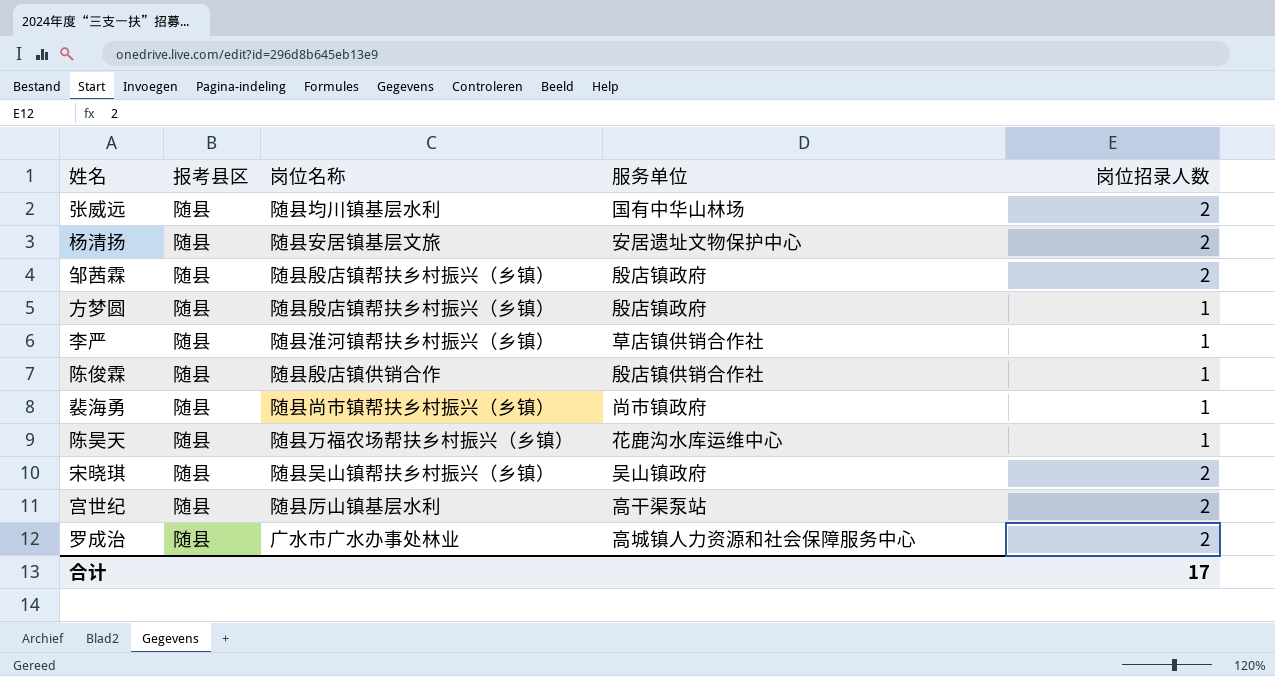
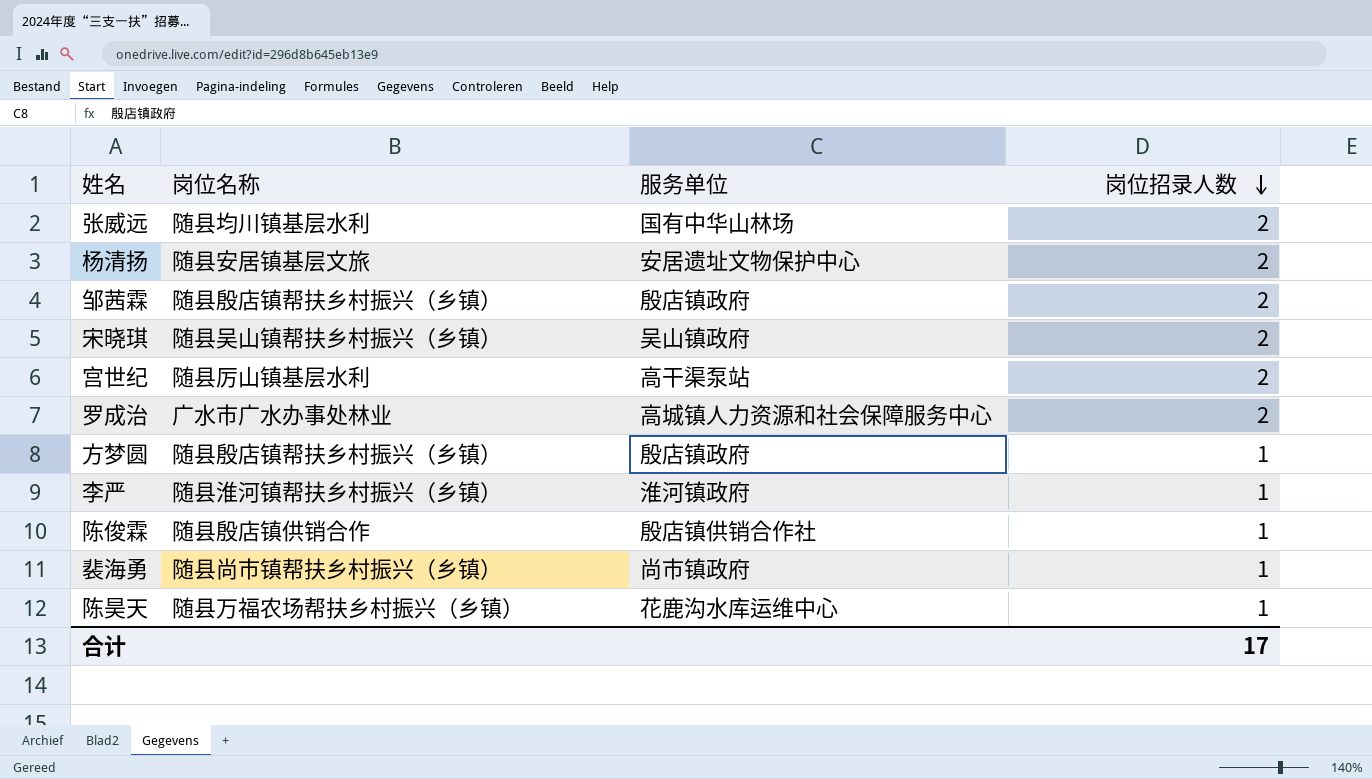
row order: none -> 岗位招录人数 descending
column 报考县区 | position: 2 -> none
李严 | 服务单位: 草店镇供销合作社 -> 淮河镇政府

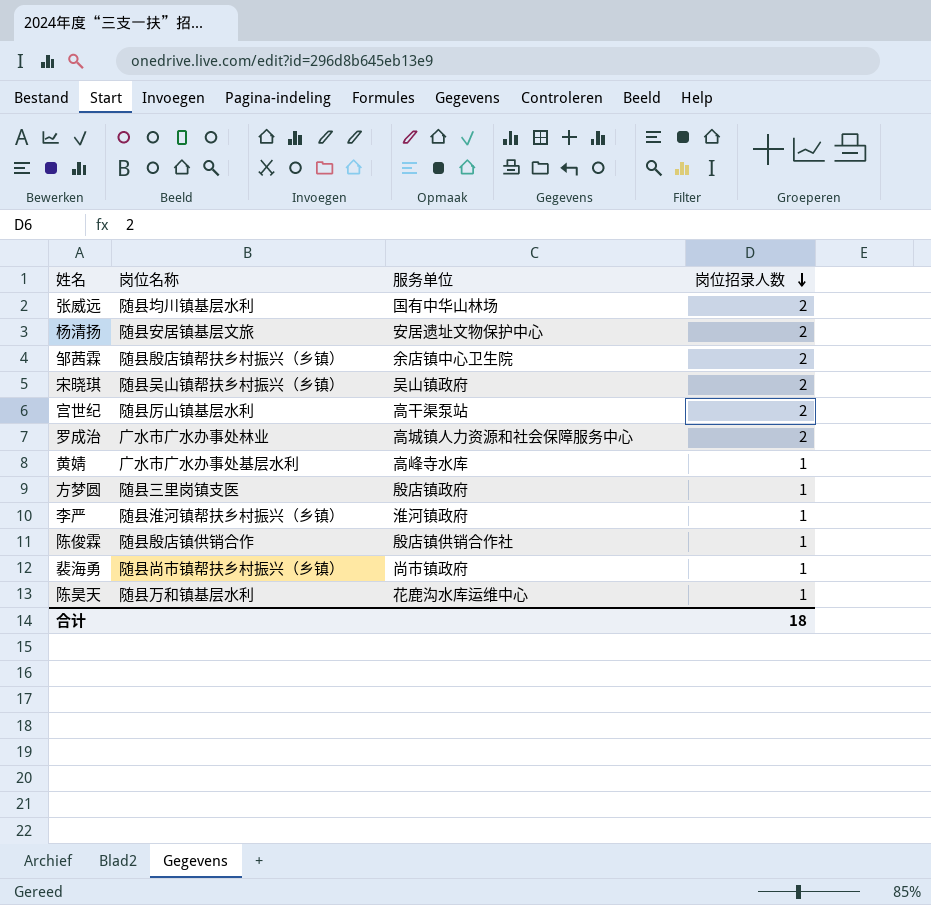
邹茜霖 | 服务单位: 殷店镇政府 -> 余店镇中心卫生院
row 黄婧: none -> 广水市广水办事处基层水利 | 高峰寺水库 | 1
方梦圆 | 岗位名称: 随县殷店镇帮扶乡村振兴（乡镇） -> 随县三里岗镇支医
陈昊天 | 岗位名称: 随县万福农场帮扶乡村振兴（乡镇） -> 随县万和镇基层水利
合计 | 岗位招录人数: 17 -> 18

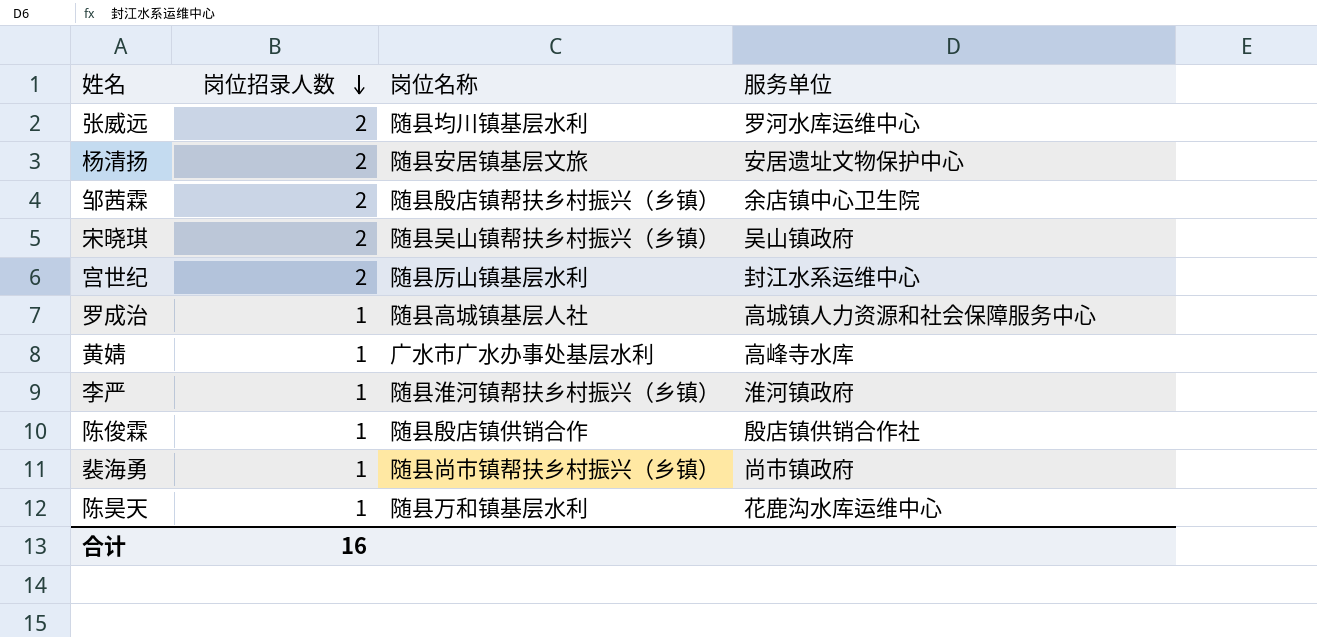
column 岗位招录人数 | position: 4 -> 2
row 方梦圆: 随县三里岗镇支医 | 殷店镇政府 | 1 -> none
张威远 | 服务单位: 国有中华山林场 -> 罗河水库运维中心
宫世纪 | 服务单位: 高干渠泵站 -> 封江水系运维中心
罗成治 | 岗位招录人数: 2 -> 1
罗成治 | 岗位名称: 广水市广水办事处林业 -> 随县高城镇基层人社
合计 | 岗位招录人数: 18 -> 16

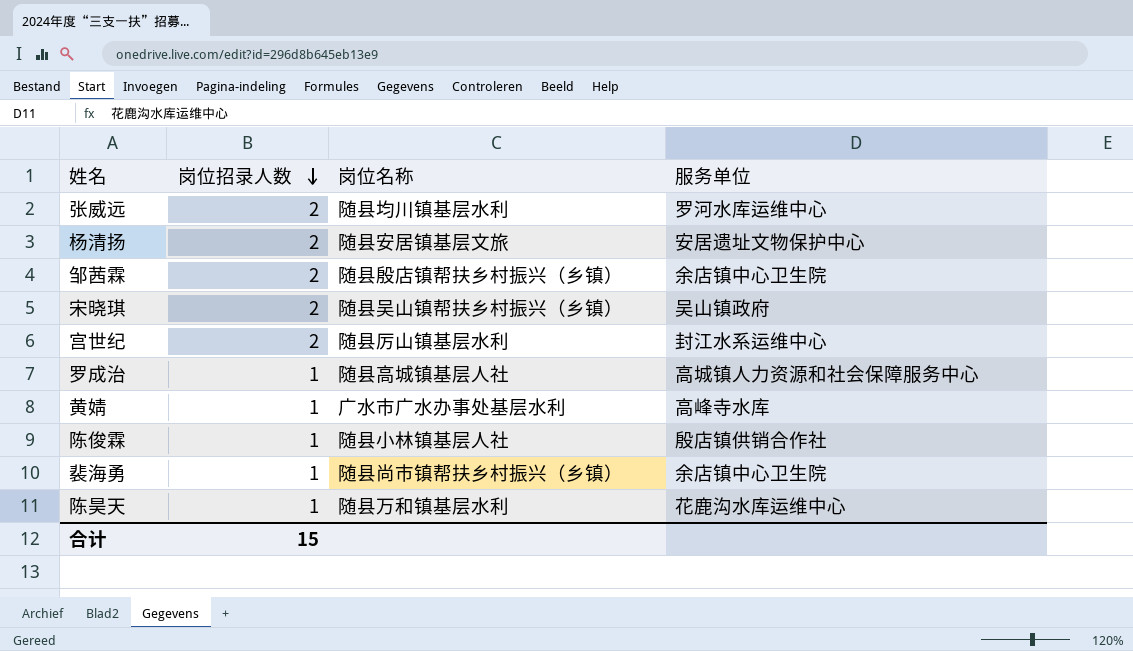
row 李严: 1 | 随县淮河镇帮扶乡村振兴（乡镇） | 淮河镇政府 -> none
陈俊霖 | 岗位名称: 随县殷店镇供销合作 -> 随县小林镇基层人社
裴海勇 | 服务单位: 尚市镇政府 -> 余店镇中心卫生院
合计 | 岗位招录人数: 16 -> 15

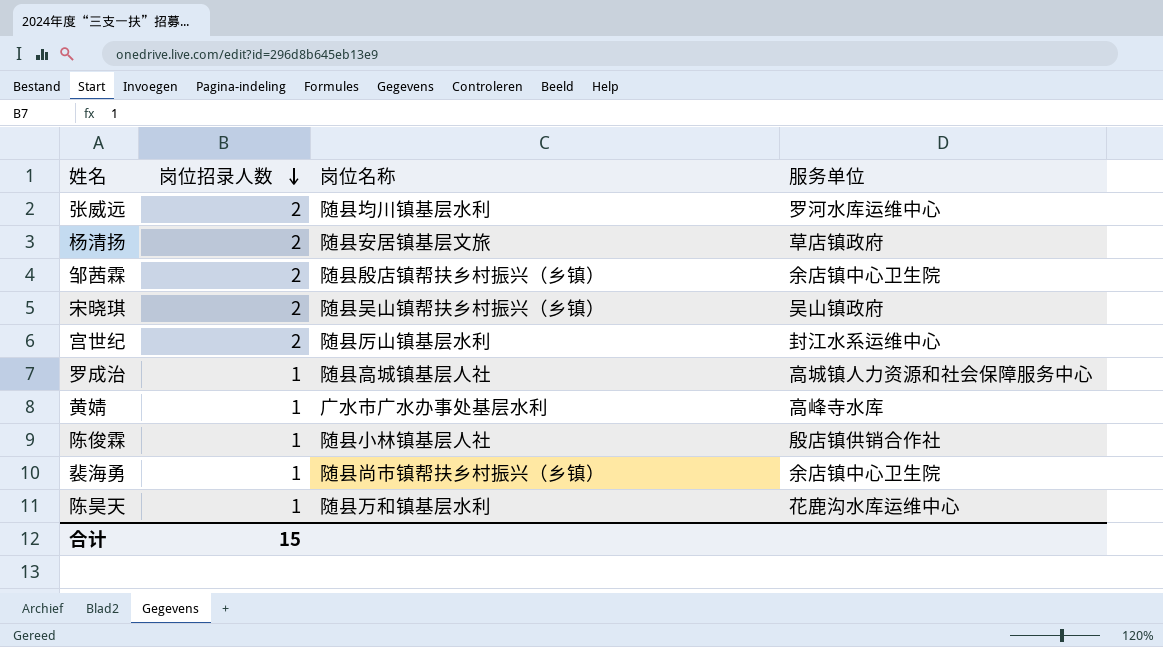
杨清扬 | 服务单位: 安居遗址文物保护中心 -> 草店镇政府

